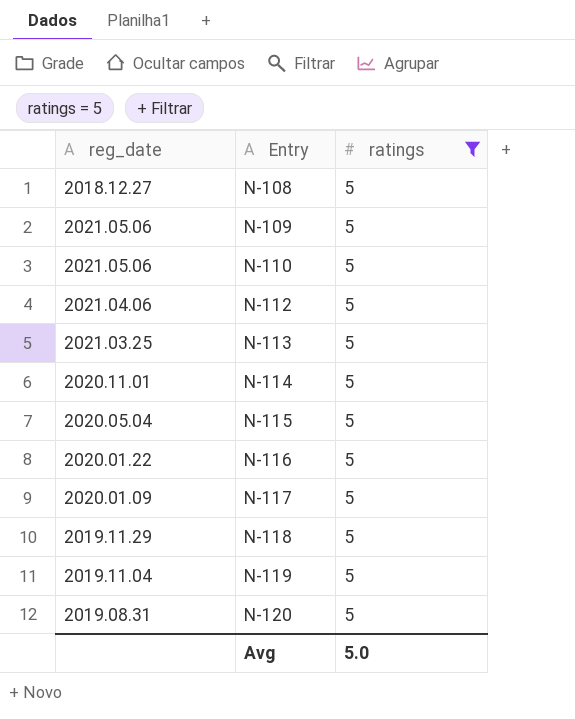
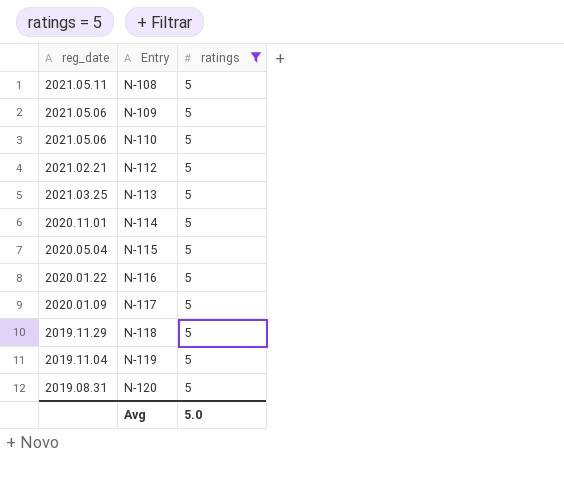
N-108 | reg_date: 2018.12.27 -> 2021.05.11
N-112 | reg_date: 2021.04.06 -> 2021.02.21

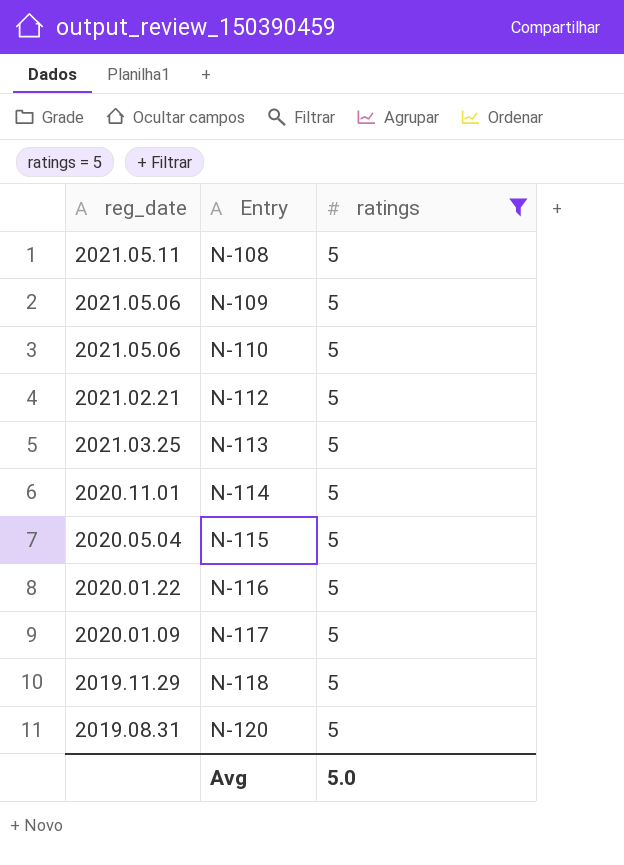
row N-119: 2019.11.04 | 5 -> none

